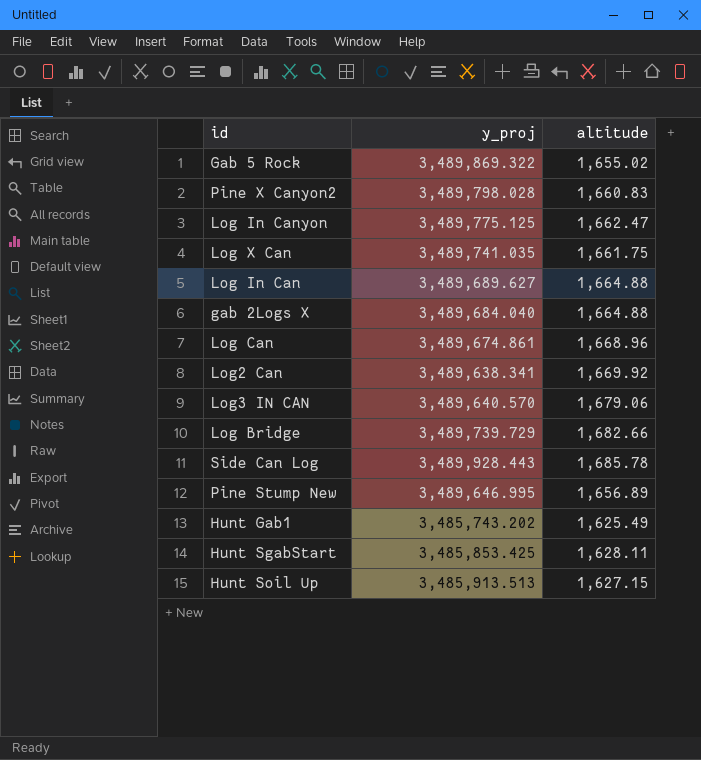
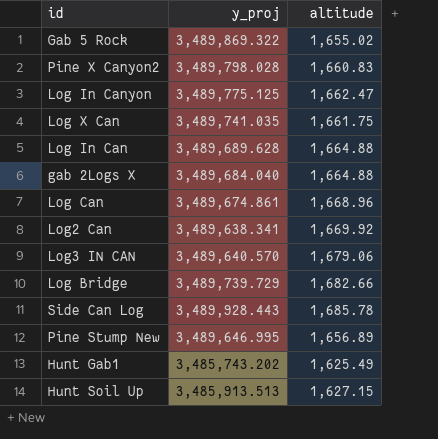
row Hunt SgabStart: 3,485,853.425 | 1,628.11 -> none
Log In Can | y_proj: 3,489,689.627 -> 3,489,689.628

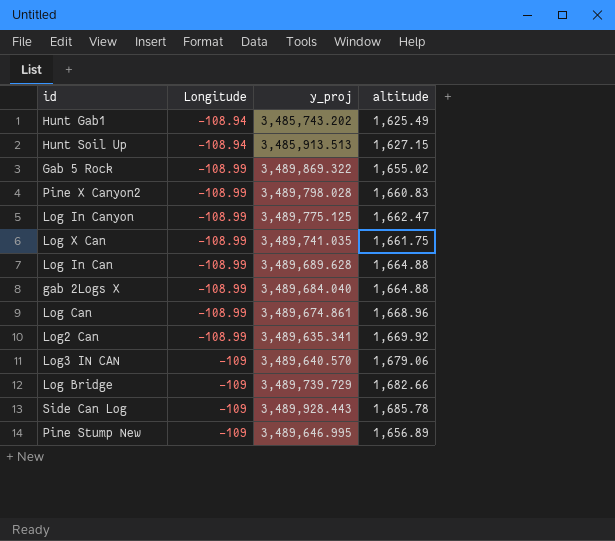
row order: none -> Longitude descending
column Longitude | position: none -> 2
Log2 Can | y_proj: 3,489,638.341 -> 3,489,635.341

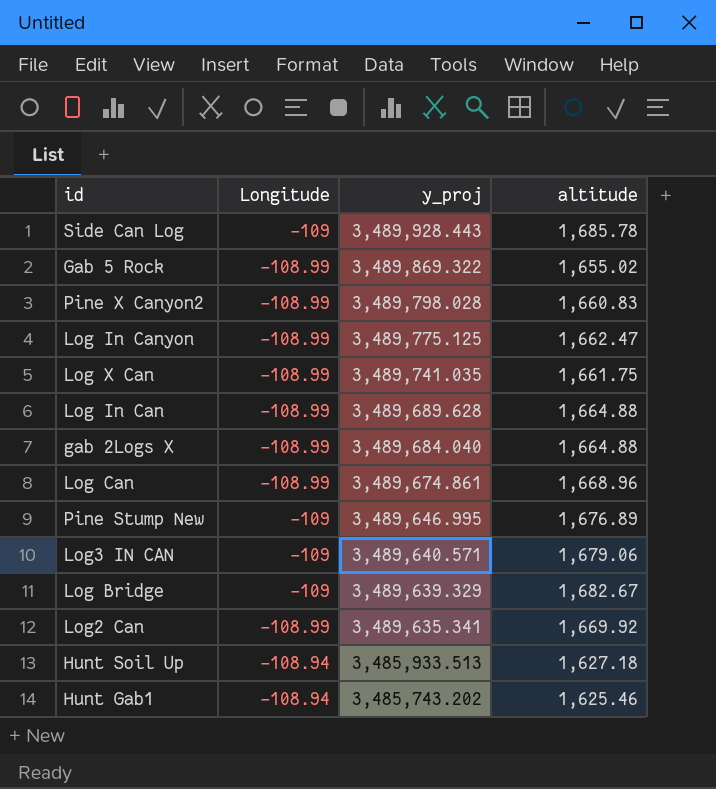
row order: Longitude descending -> y_proj descending
Pine Stump New | altitude: 1,656.89 -> 1,676.89
Log3 IN CAN | y_proj: 3,489,640.570 -> 3,489,640.571
Log Bridge | y_proj: 3,489,739.729 -> 3,489,639.329
Log Bridge | altitude: 1,682.66 -> 1,682.67
Hunt Soil Up | y_proj: 3,485,913.513 -> 3,485,933.513
Hunt Soil Up | altitude: 1,627.15 -> 1,627.18
Hunt Gab1 | altitude: 1,625.49 -> 1,625.46

